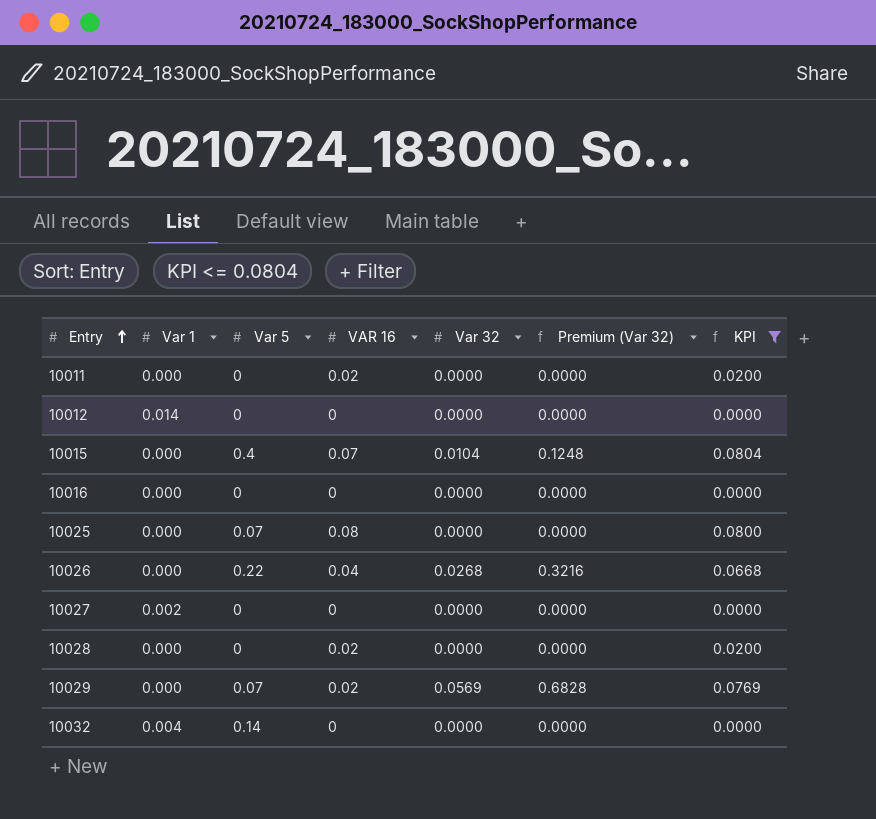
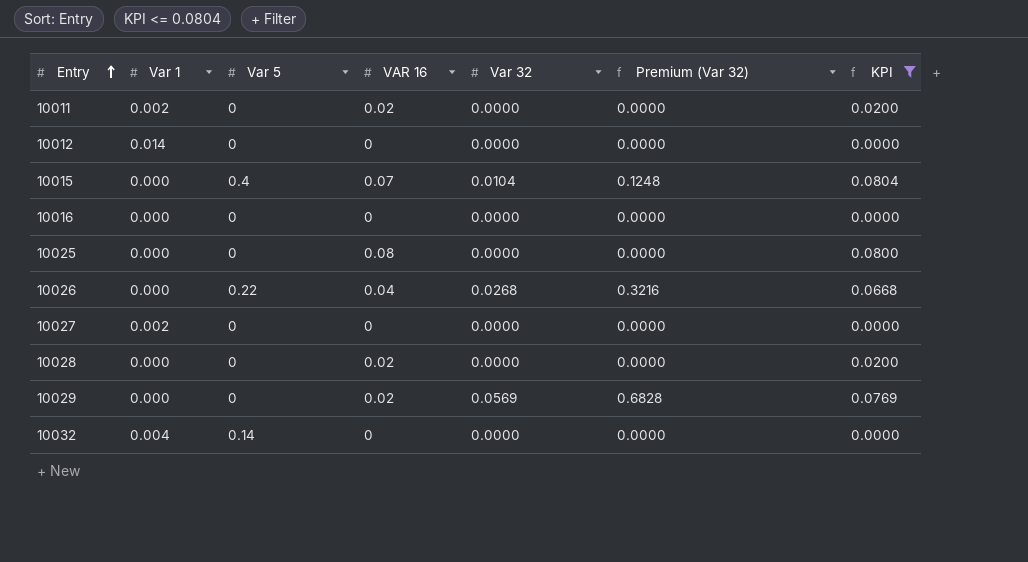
10011 | Var 1: 0.000 -> 0.002
10025 | Var 5: 0.07 -> 0
10029 | Var 5: 0.07 -> 0

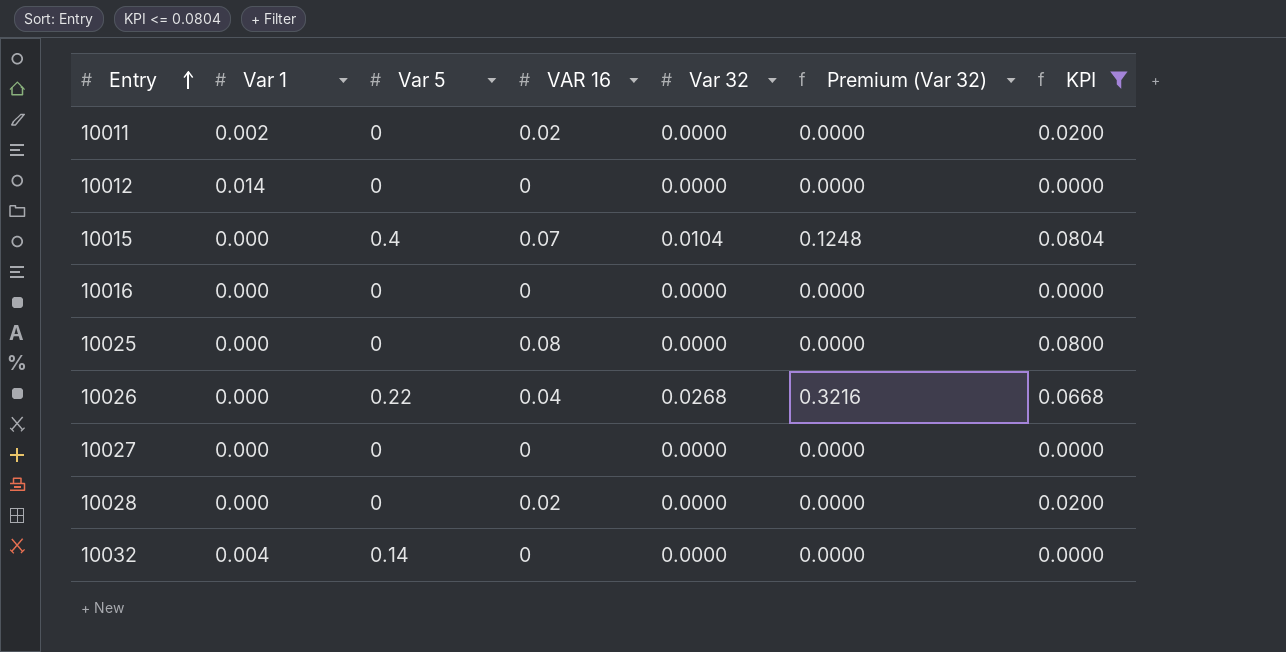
row 10029: 0.000 | 0 | 0.02 | 0.0569 | 0.6828 | 0.0769 -> none
10027 | Var 1: 0.002 -> 0.000

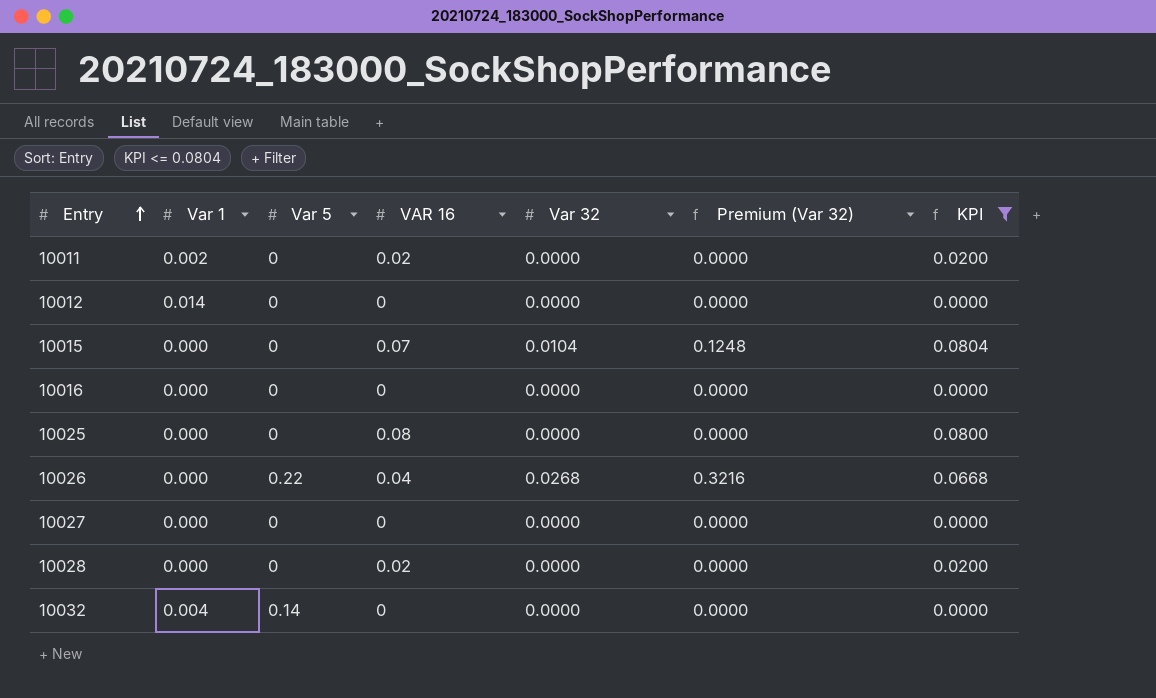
10015 | Var 5: 0.4 -> 0

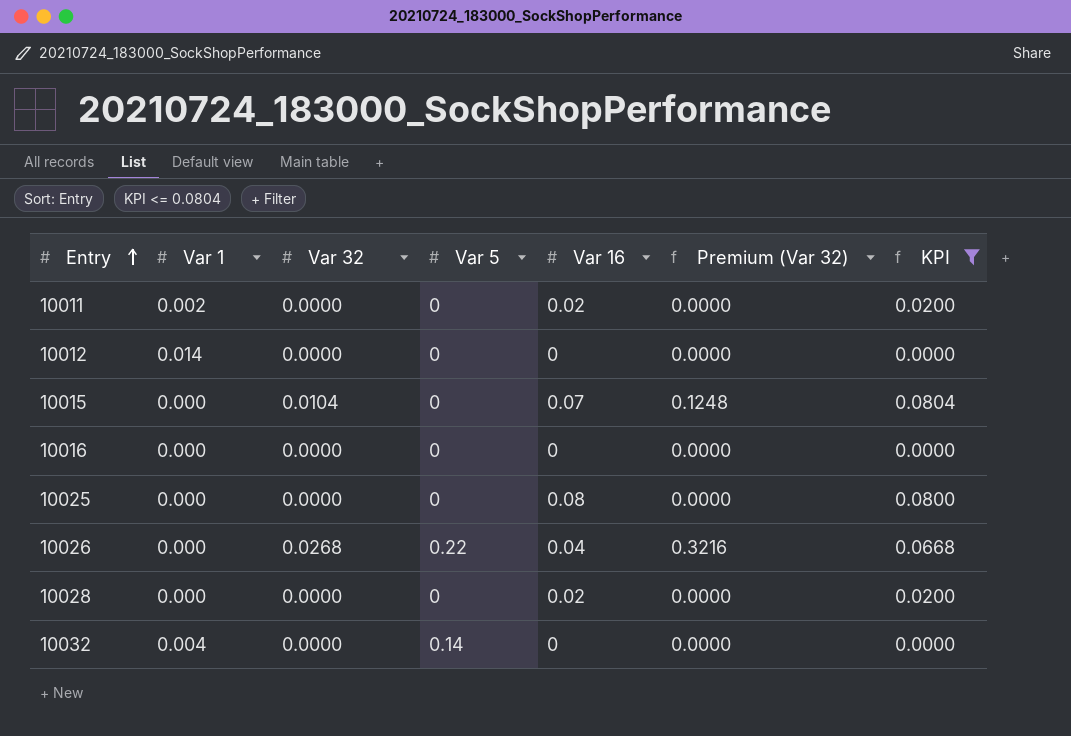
column Var 32 | position: 5 -> 3
column name: VAR 16 -> Var 16
row 10027: 0.000 | 0 | 0 | 0.0000 | 0.0000 | 0.0000 -> none

